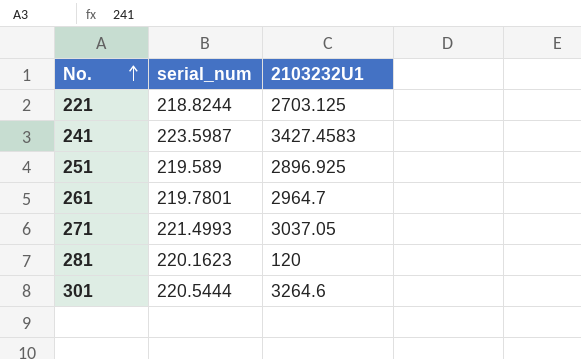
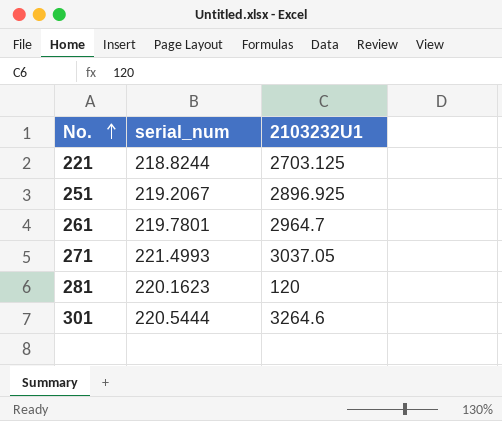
row 241: 223.5987 | 3427.4583 -> none
251 | serial_num: 219.589 -> 219.2067

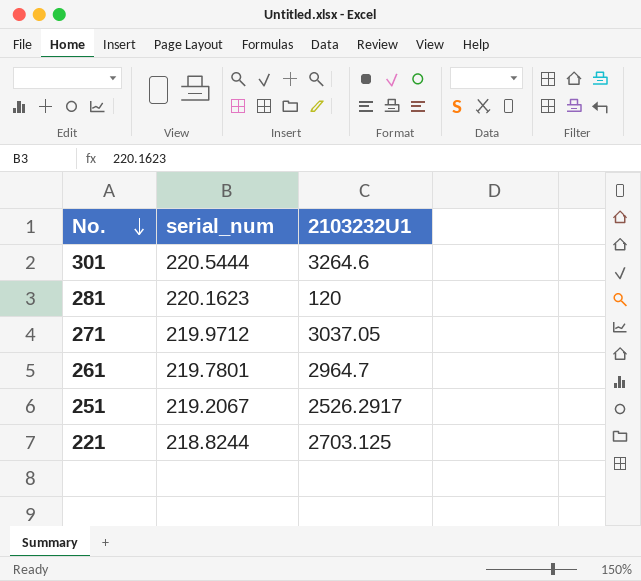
row order: No. ascending -> No. descending
271 | serial_num: 221.4993 -> 219.9712
251 | 2103232U1: 2896.925 -> 2526.2917

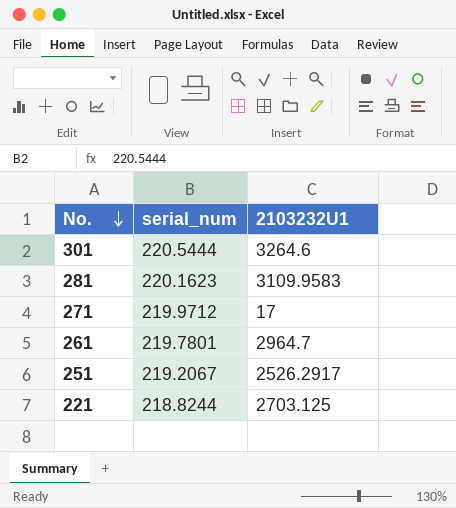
281 | 2103232U1: 120 -> 3109.9583
271 | 2103232U1: 3037.05 -> 17

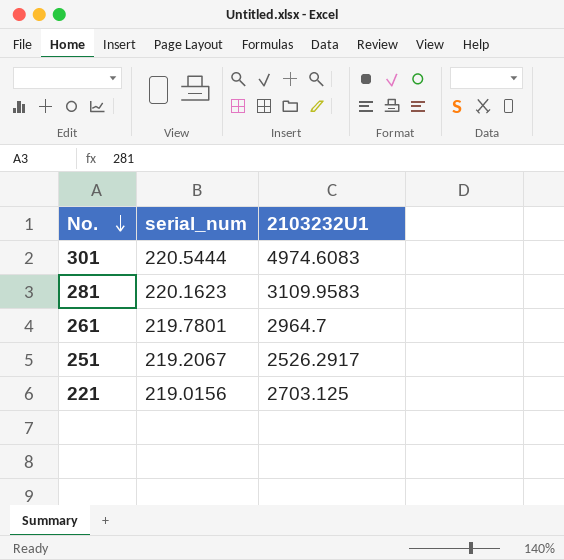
row 271: 219.9712 | 17 -> none
301 | 2103232U1: 3264.6 -> 4974.6083
221 | serial_num: 218.8244 -> 219.0156

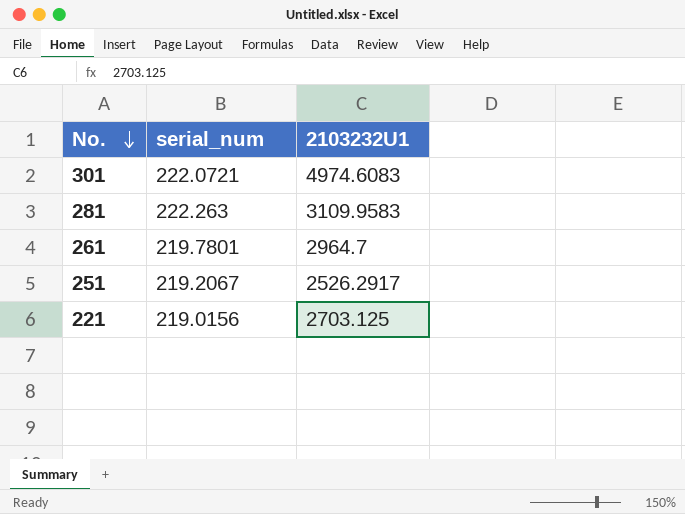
301 | serial_num: 220.5444 -> 222.0721
281 | serial_num: 220.1623 -> 222.263

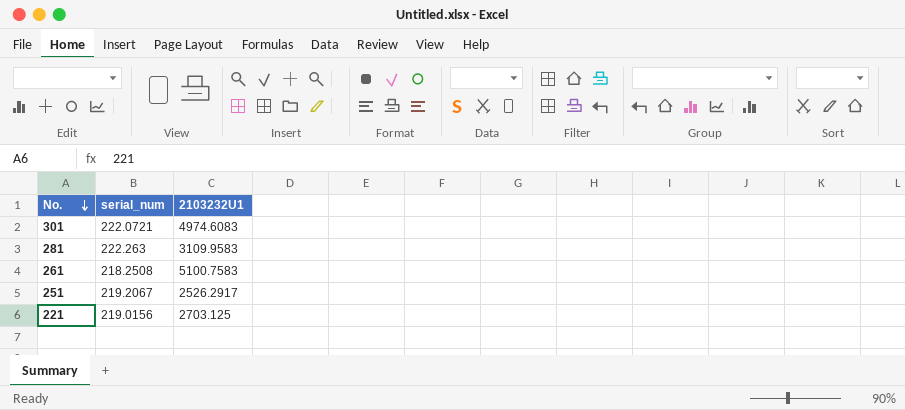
261 | serial_num: 219.7801 -> 218.2508
261 | 2103232U1: 2964.7 -> 5100.7583

